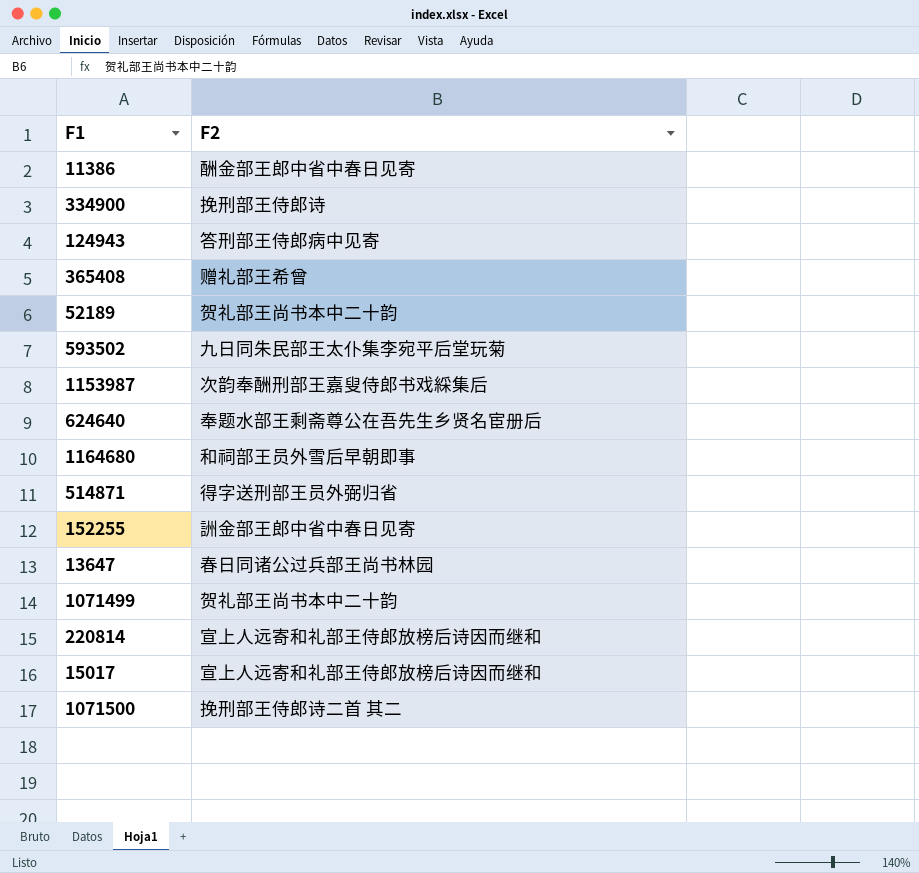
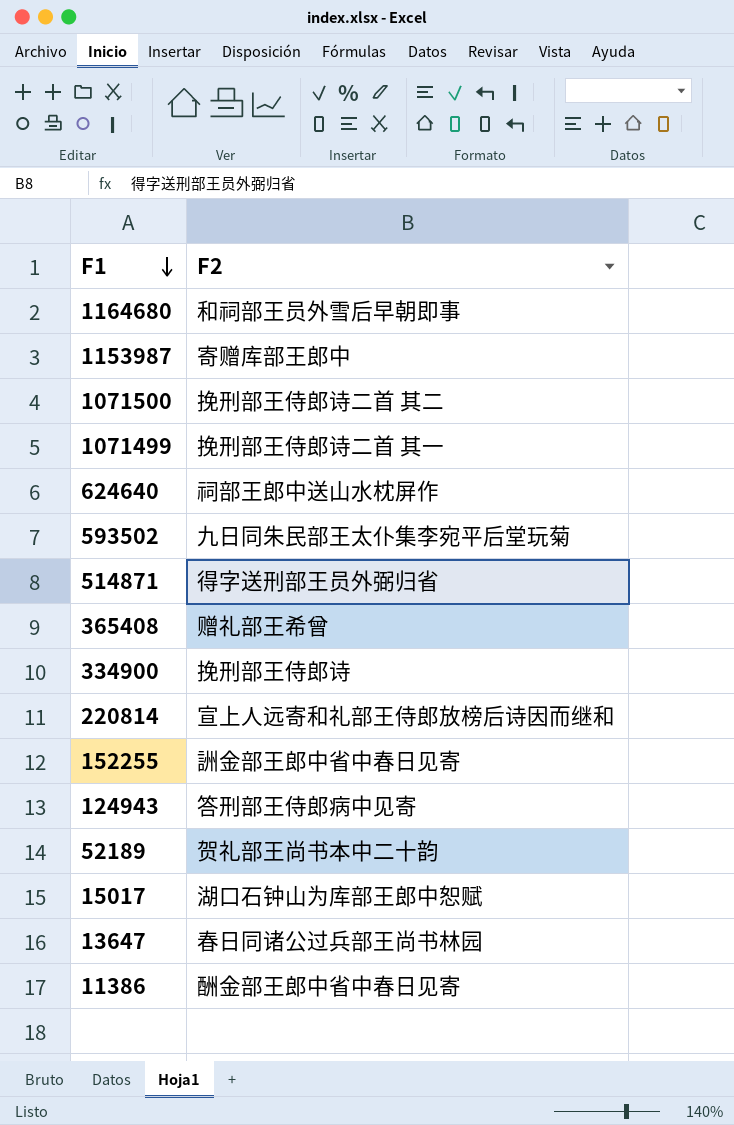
row order: none -> F1 descending
1153987 | F2: 次韵奉酬刑部王嘉叟侍郎书戏綵集后 -> 寄赠库部王郎中
1071499 | F2: 贺礼部王尚书本中二十韵 -> 挽刑部王侍郎诗二首 其一
624640 | F2: 奉题水部王剩斋尊公在吾先生乡贤名宦册后 -> 祠部王郎中送山水枕屏作
15017 | F2: 宣上人远寄和礼部王侍郎放榜后诗因而继和 -> 湖口石钟山为库部王郎中恕赋

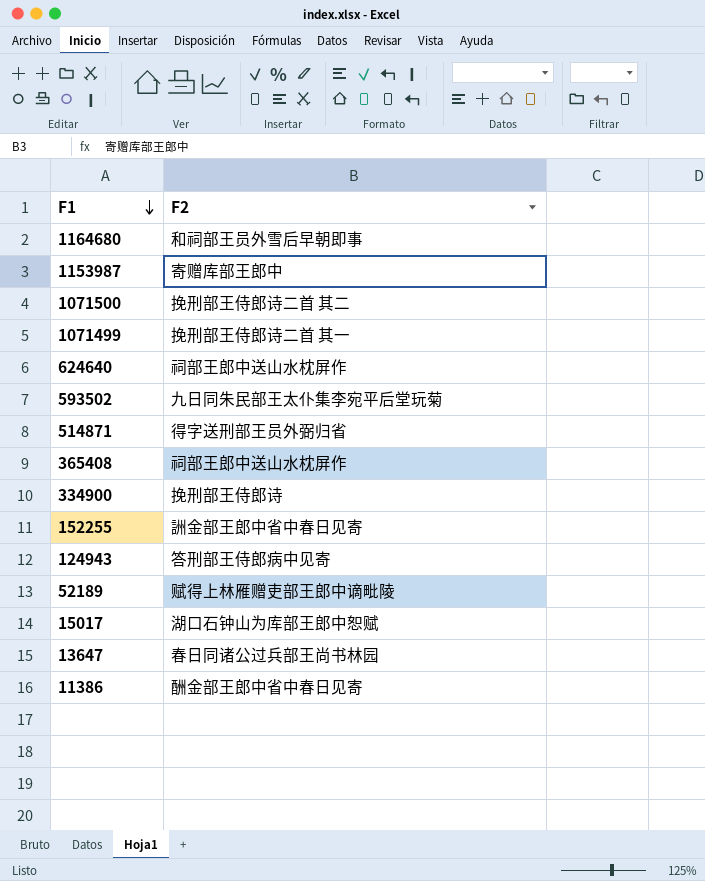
row 220814: 宣上人远寄和礼部王侍郎放榜后诗因而继和 -> none
365408 | F2: 赠礼部王希曾 -> 祠部王郎中送山水枕屏作
52189 | F2: 贺礼部王尚书本中二十韵 -> 赋得上林雁赠吏部王郎中谪毗陵

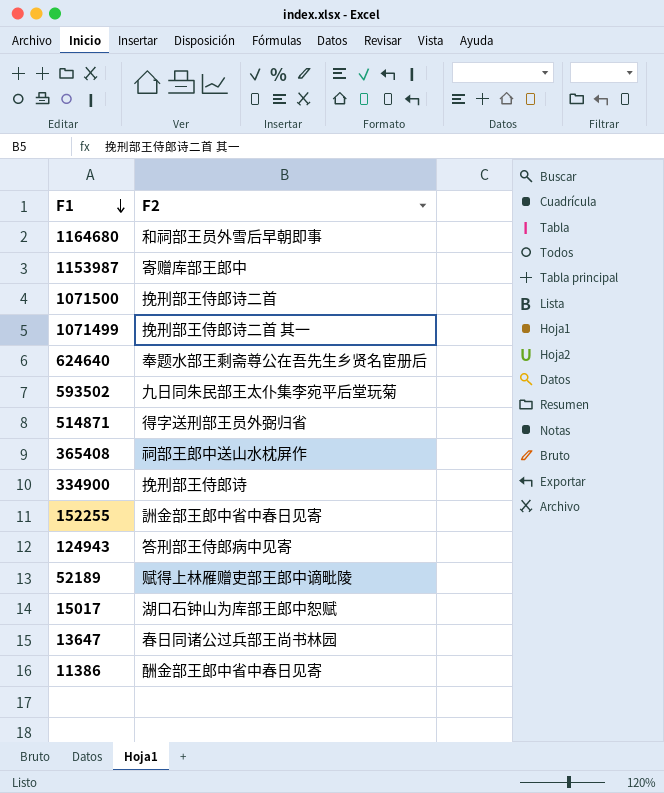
1071500 | F2: 挽刑部王侍郎诗二首 其二 -> 挽刑部王侍郎诗二首
624640 | F2: 祠部王郎中送山水枕屏作 -> 奉题水部王剩斋尊公在吾先生乡贤名宦册后

